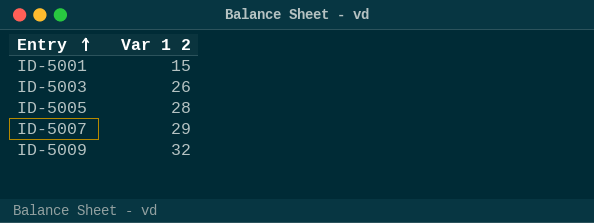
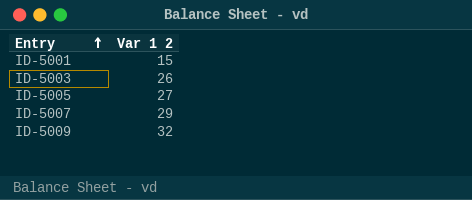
ID-5005 | Var 1 2: 28 -> 27

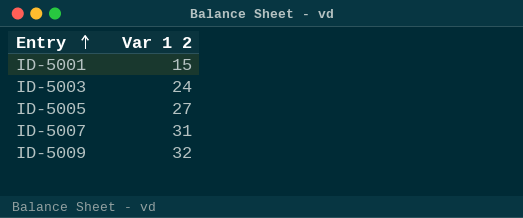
ID-5003 | Var 1 2: 26 -> 24
ID-5007 | Var 1 2: 29 -> 31

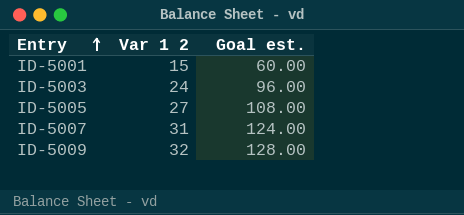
column Goal est. | formula: none -> [Var 1 2] * 4

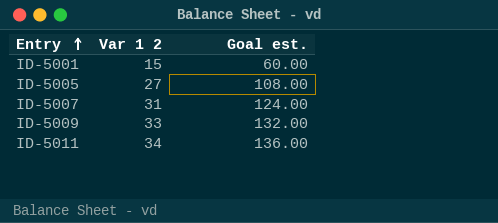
row ID-5003: 24 | 96.00 -> none
ID-5009 | Var 1 2: 32 -> 33
ID-5009 | Goal est.: 128.00 -> 132.00
row ID-5011: none -> 34 | 136.00

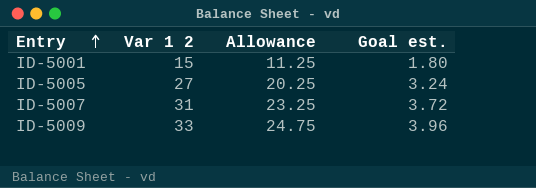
column Allowance | formula: none -> [Var 1 2] * 0.75
column Goal est. | formula: [Var 1 2] * 4 -> [Var 1 2] * 0.12
row ID-5011: 34 | 136.00 -> none

